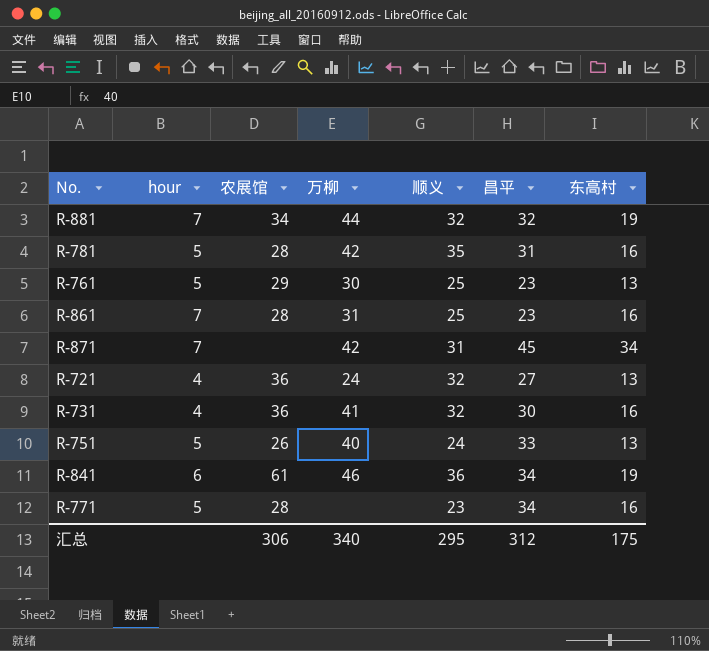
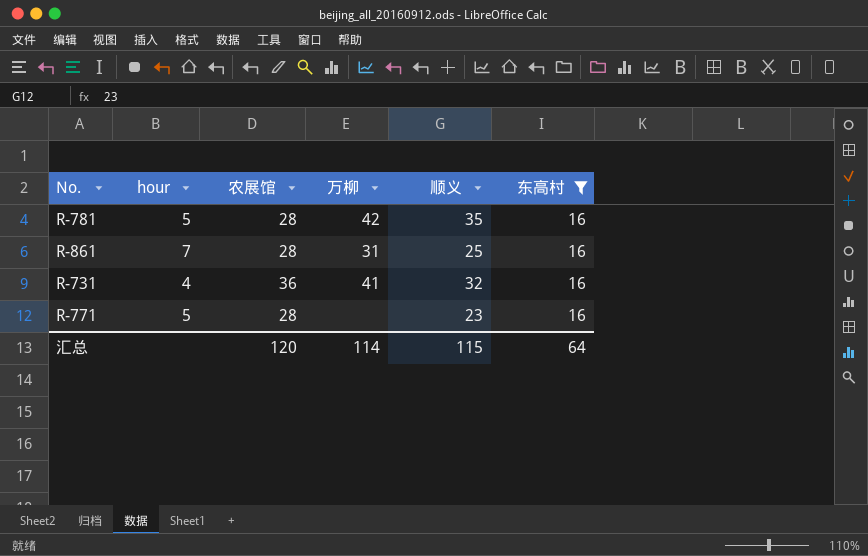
filter: none -> 东高村 = 16
column 昌平 | position: 6 -> none
汇总 | 农展馆: 306 -> 120
汇总 | 万柳: 340 -> 114
汇总 | 顺义: 295 -> 115
汇总 | 东高村: 175 -> 64

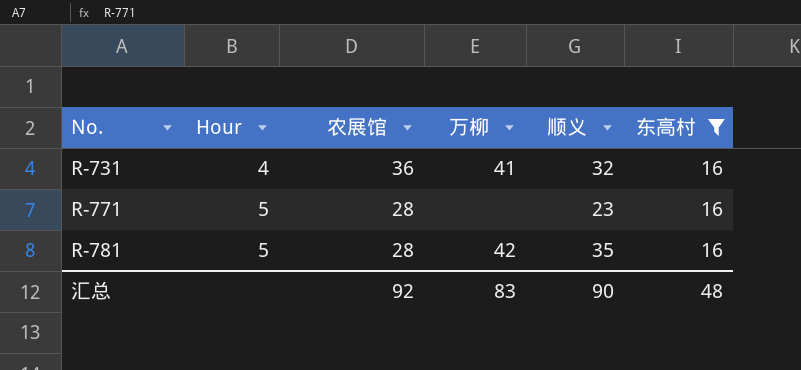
row order: none -> No. ascending
column name: hour -> Hour
row R-861: 7 | 28 | 31 | 25 | 16 -> none
汇总 | 农展馆: 120 -> 92
汇总 | 万柳: 114 -> 83
汇总 | 顺义: 115 -> 90
汇总 | 东高村: 64 -> 48

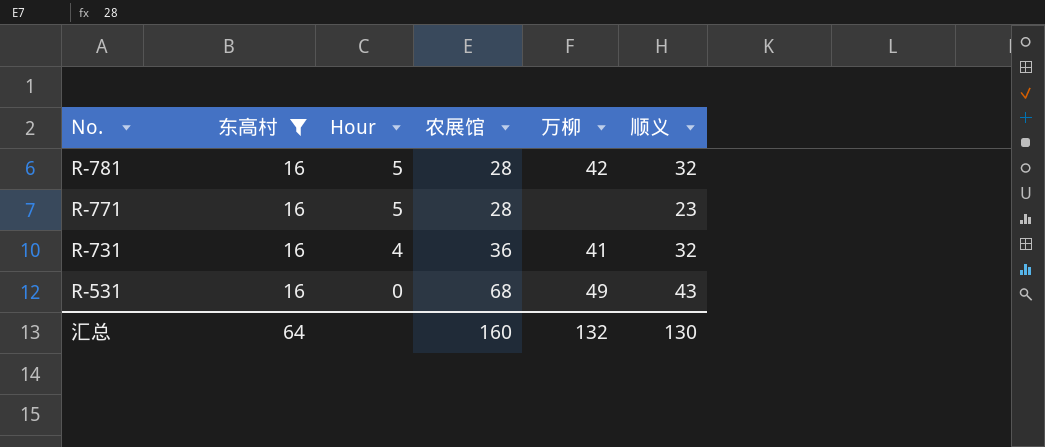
row order: No. ascending -> No. descending
column 东高村 | position: 6 -> 2
R-781 | 顺义: 35 -> 32
row R-531: none -> 16 | 0 | 68 | 49 | 43
汇总 | 东高村: 48 -> 64
汇总 | 农展馆: 92 -> 160
汇总 | 万柳: 83 -> 132
汇总 | 顺义: 90 -> 130

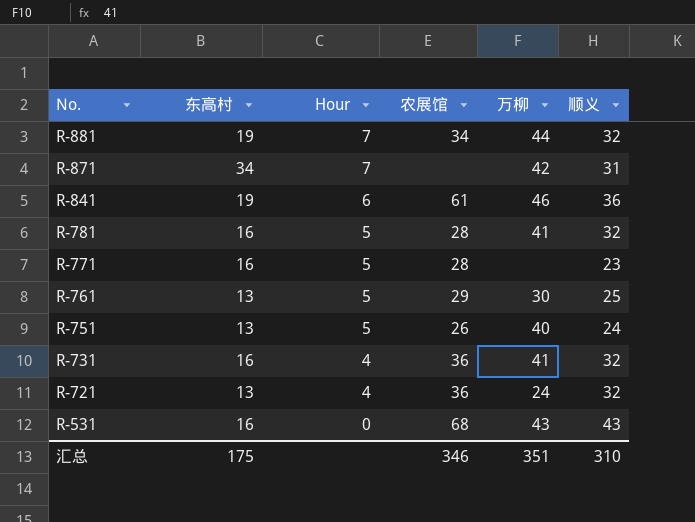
filter: 东高村 = 16 -> none
R-781 | 万柳: 42 -> 41
R-531 | 万柳: 49 -> 43
汇总 | 东高村: 64 -> 175
汇总 | 农展馆: 160 -> 346
汇总 | 万柳: 132 -> 351
汇总 | 顺义: 130 -> 310

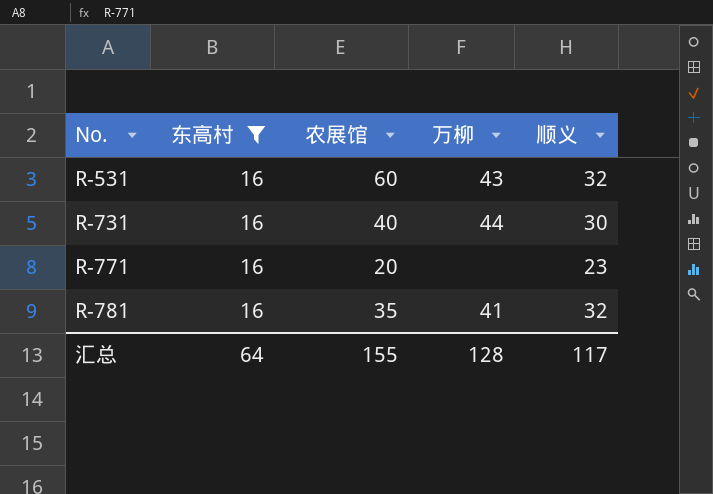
filter: none -> 东高村 = 16
row order: No. descending -> No. ascending
column Hour | position: 3 -> none
R-531 | 农展馆: 68 -> 60
R-531 | 顺义: 43 -> 32
R-731 | 农展馆: 36 -> 40
R-731 | 万柳: 41 -> 44
R-731 | 顺义: 32 -> 30
R-771 | 农展馆: 28 -> 20
R-781 | 农展馆: 28 -> 35
汇总 | 东高村: 175 -> 64
汇总 | 农展馆: 346 -> 155
汇总 | 万柳: 351 -> 128
汇总 | 顺义: 310 -> 117

